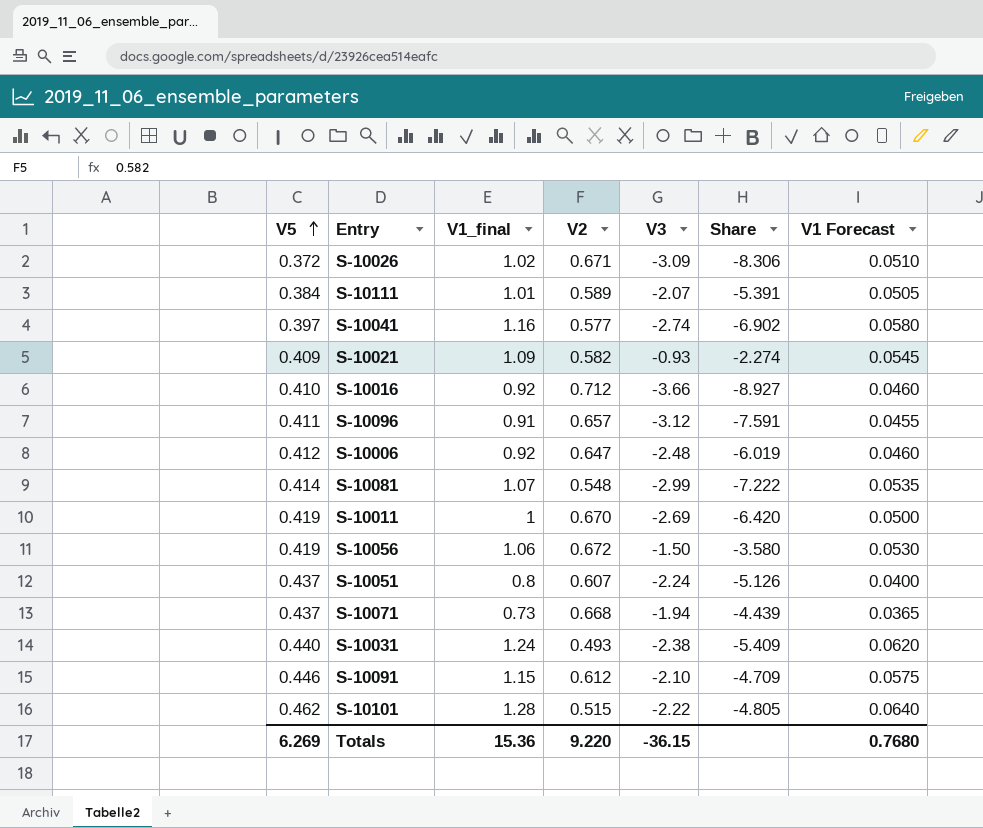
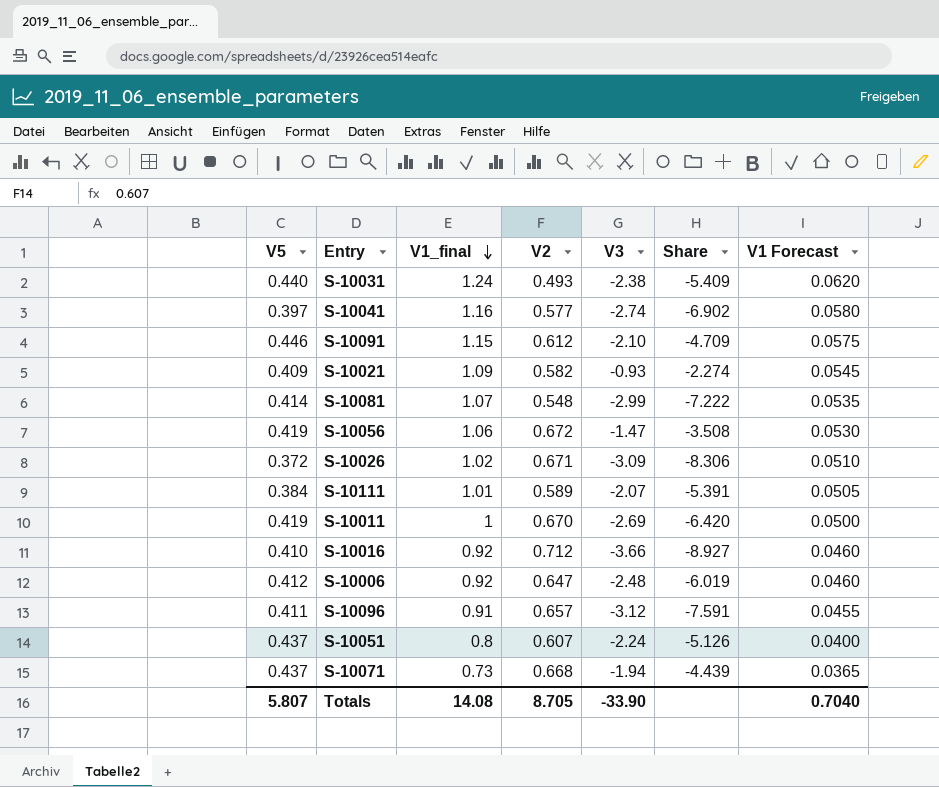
row order: V5 ascending -> V1_final descending
row S-10101: 0.462 | 1.28 | 0.515 | -2.22 | -4.805 | 0.0640 -> none
S-10056 | V3: -1.50 -> -1.47
S-10056 | Share: -3.580 -> -3.508
Totals | V5: 6.269 -> 5.807
Totals | V1_final: 15.36 -> 14.08
Totals | V2: 9.220 -> 8.705
Totals | V3: -36.15 -> -33.90
Totals | V1 Forecast: 0.7680 -> 0.7040

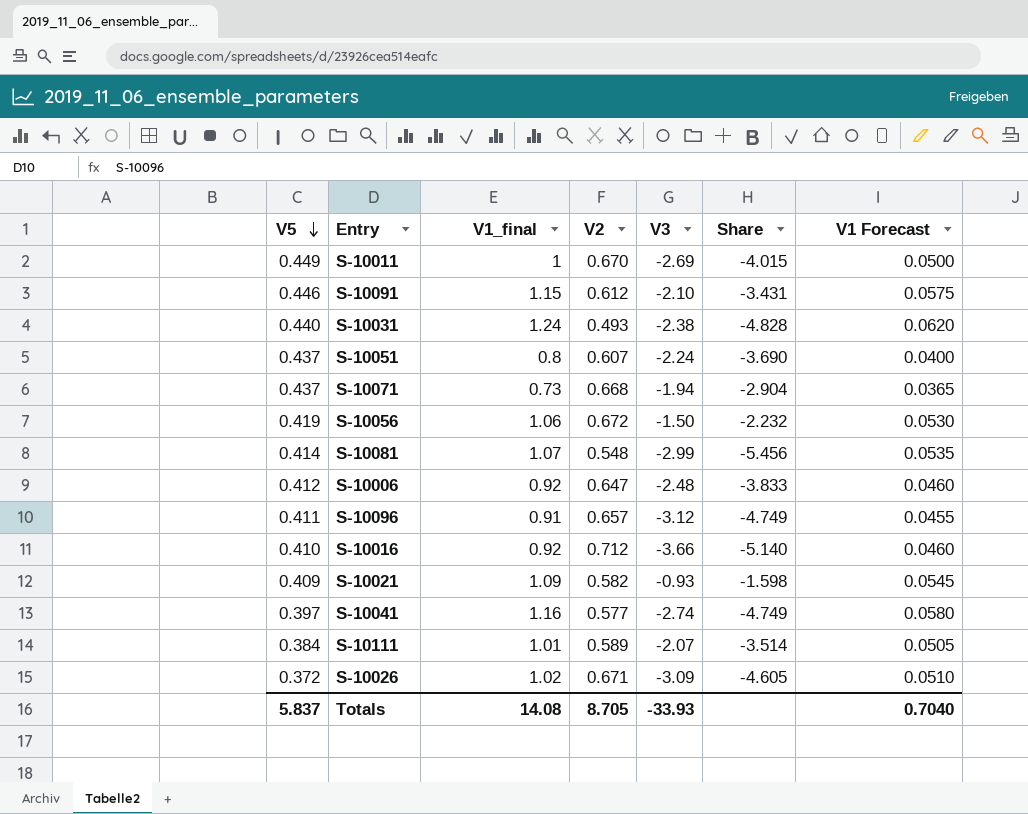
row order: V1_final descending -> V5 descending
column Share | formula: [V3] / [V5] -> [V3] / [V2]
S-10011 | V5: 0.419 -> 0.449
S-10056 | V3: -1.47 -> -1.50
Totals | V5: 5.807 -> 5.837
Totals | V3: -33.90 -> -33.93

